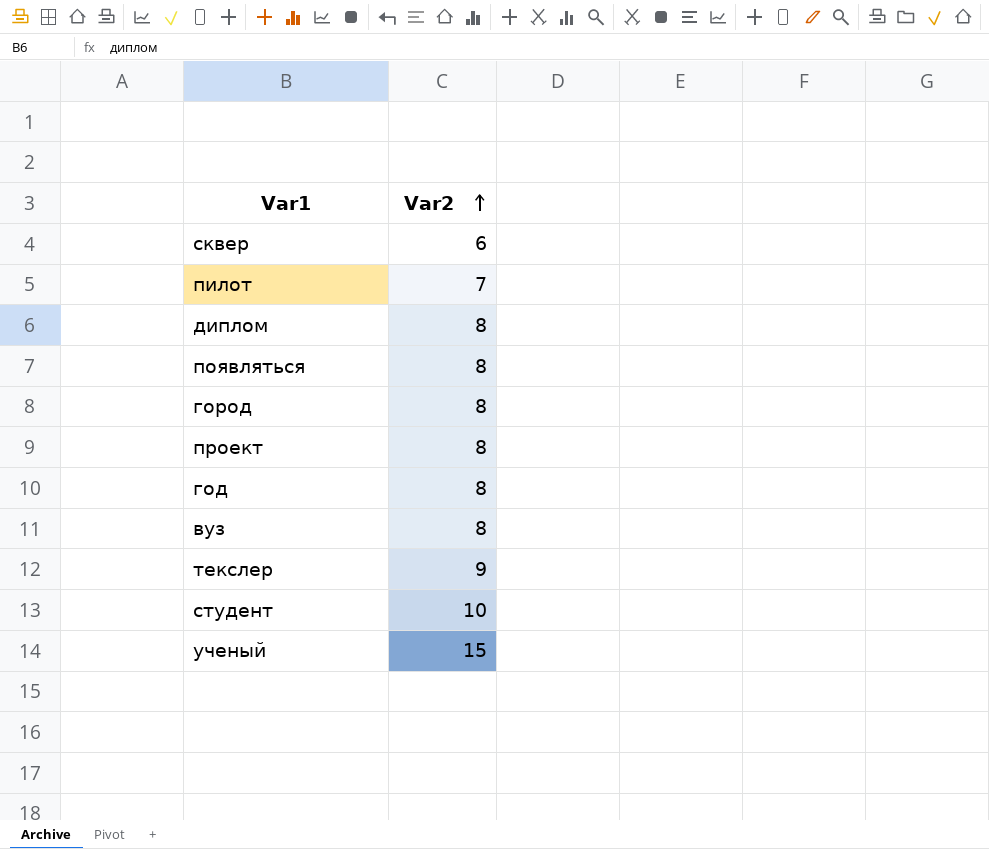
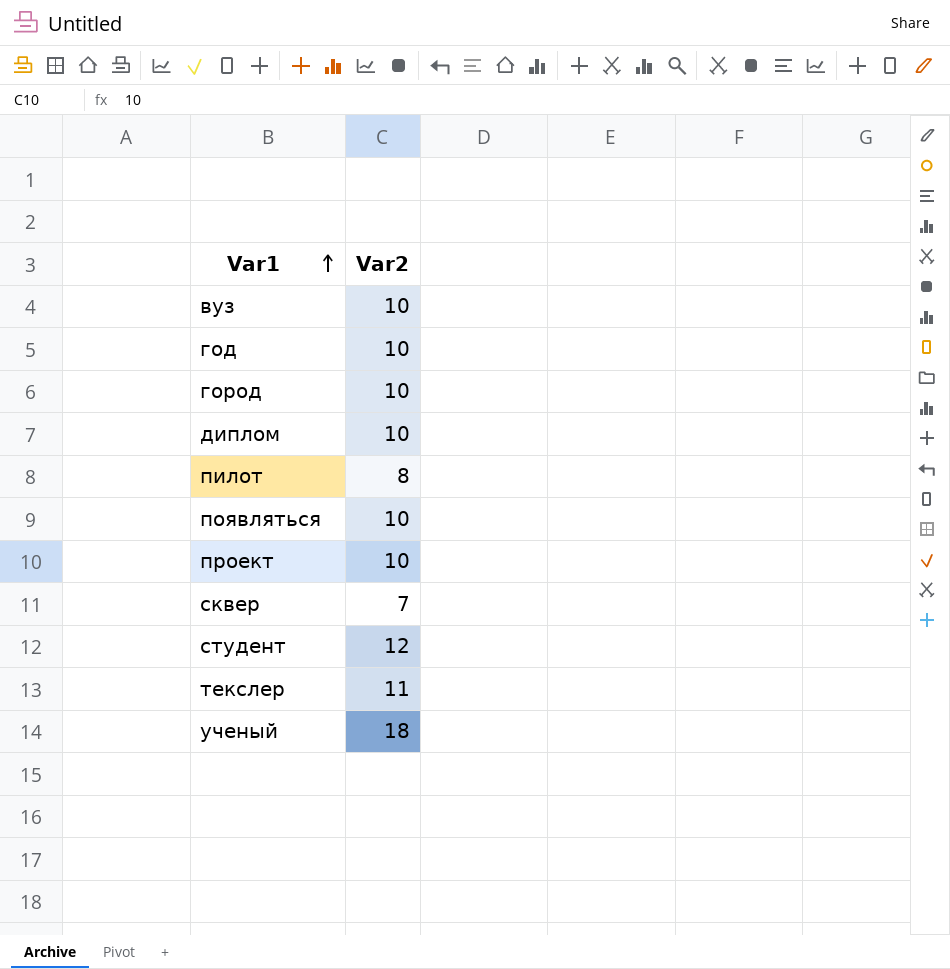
row order: Var2 ascending -> Var1 ascending
вуз | Var2: 8 -> 10
год | Var2: 8 -> 10
город | Var2: 8 -> 10
диплом | Var2: 8 -> 10
пилот | Var2: 7 -> 8
появляться | Var2: 8 -> 10
проект | Var2: 8 -> 10
сквер | Var2: 6 -> 7
студент | Var2: 10 -> 12
текслер | Var2: 9 -> 11
ученый | Var2: 15 -> 18

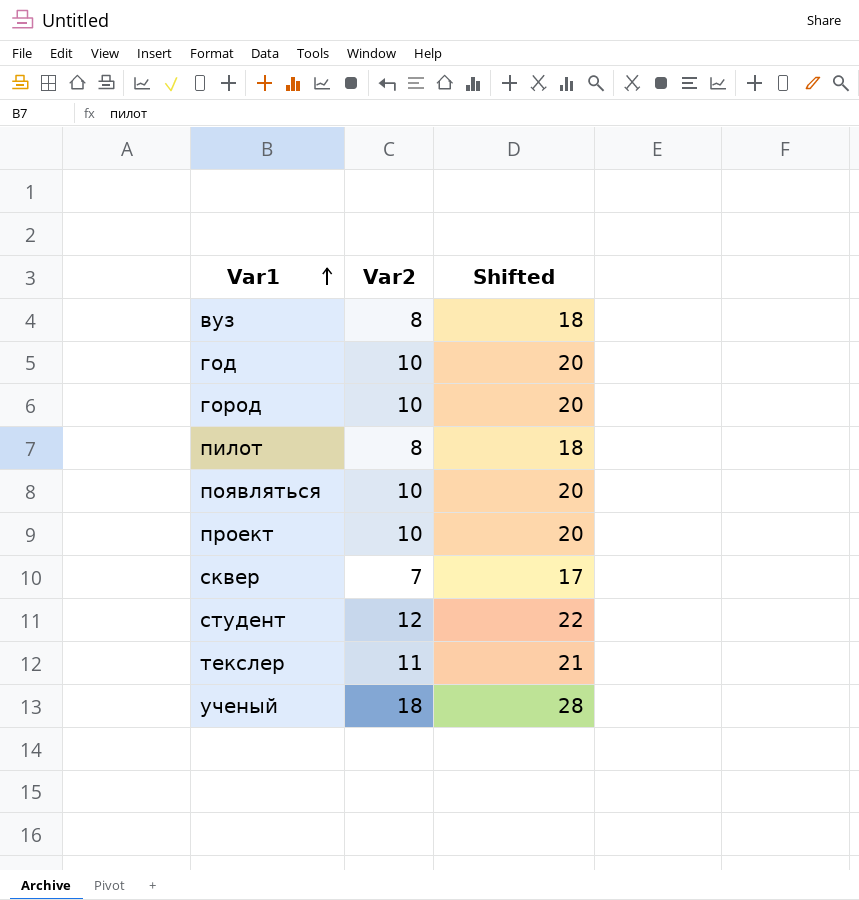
column Shifted | formula: none -> [Var2] + 10
row диплом: 10 -> none
вуз | Var2: 10 -> 8

